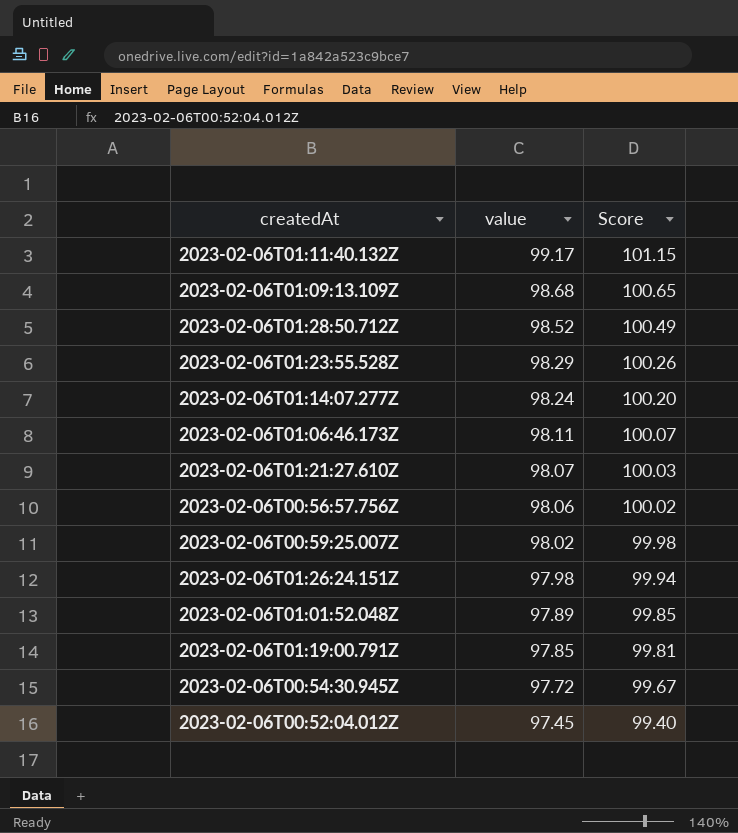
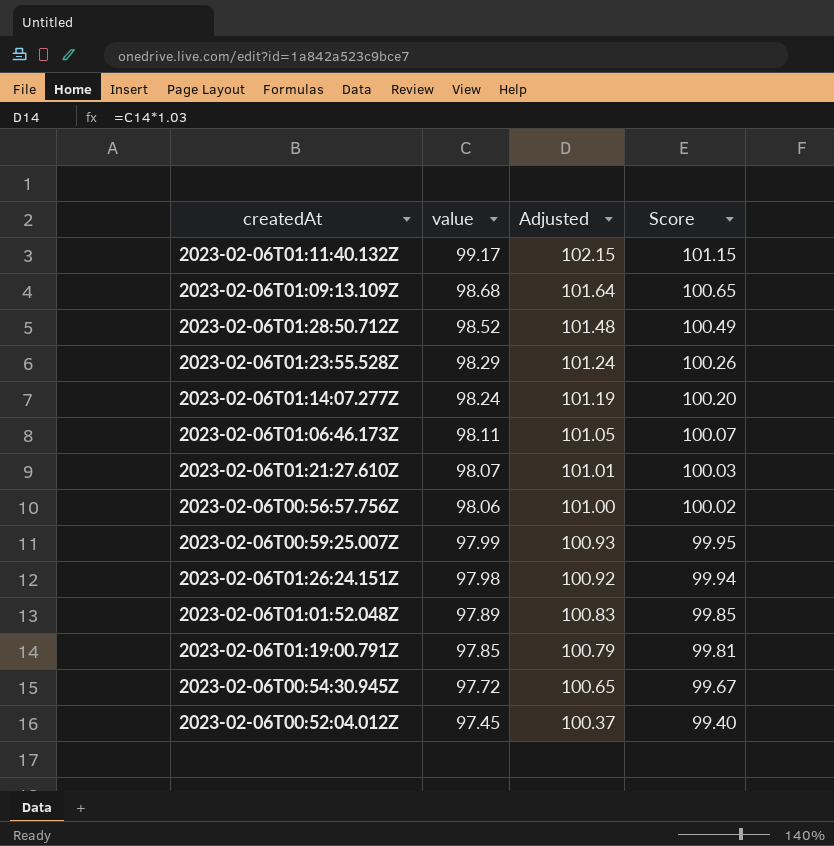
column Adjusted | formula: none -> [value] * 1.03
2023-02-06T00:59:25.007Z | value: 98.02 -> 97.99
2023-02-06T00:59:25.007Z | Score: 99.98 -> 99.95

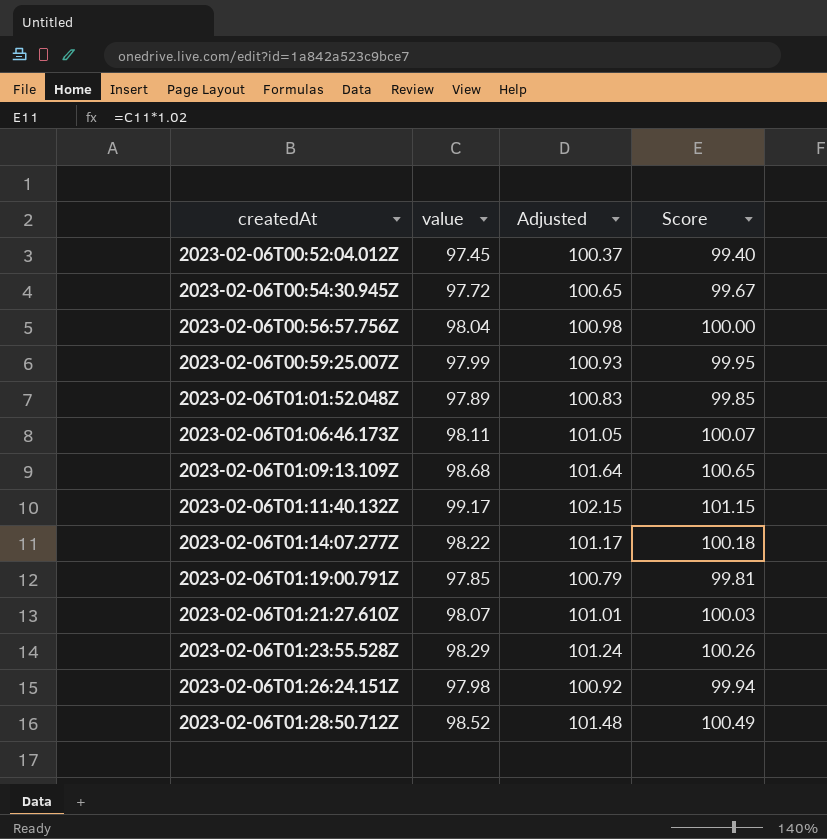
row order: value descending -> createdAt ascending
2023-02-06T00:56:57.756Z | value: 98.06 -> 98.04
2023-02-06T00:56:57.756Z | Adjusted: 101.00 -> 100.98
2023-02-06T00:56:57.756Z | Score: 100.02 -> 100.00
2023-02-06T01:14:07.277Z | value: 98.24 -> 98.22
2023-02-06T01:14:07.277Z | Adjusted: 101.19 -> 101.17
2023-02-06T01:14:07.277Z | Score: 100.20 -> 100.18

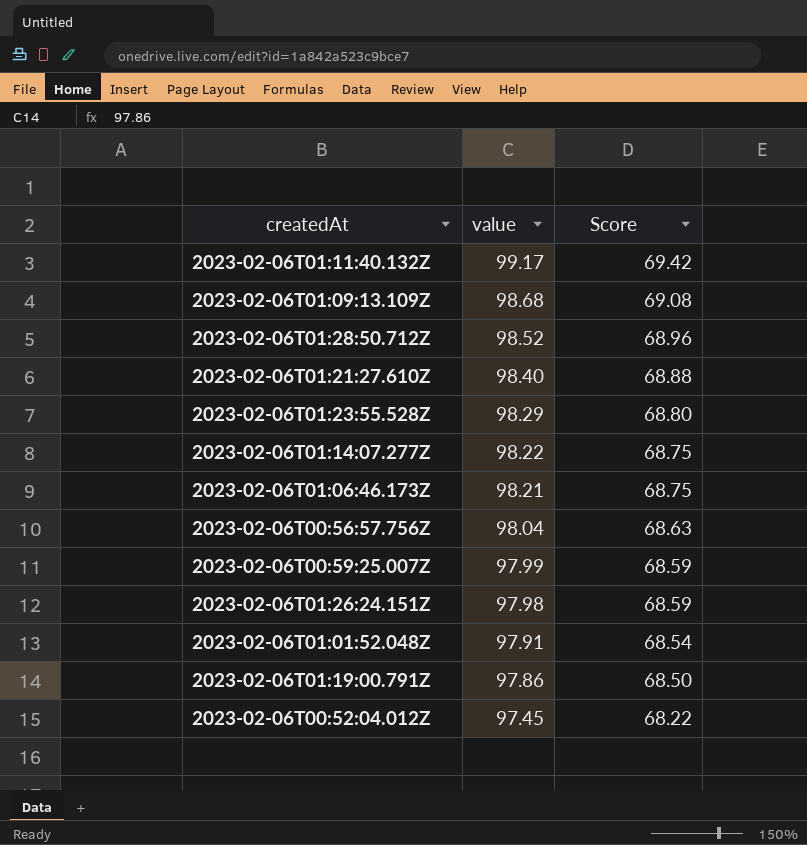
row order: createdAt ascending -> value descending
column Adjusted | formula: [value] * 1.03 -> none
column Score | formula: [value] * 1.02 -> [value] * 0.7
row 2023-02-06T00:54:30.945Z: 97.72 | 100.65 | 99.67 -> none
2023-02-06T01:21:27.610Z | value: 98.07 -> 98.40
2023-02-06T01:06:46.173Z | value: 98.11 -> 98.21
2023-02-06T01:01:52.048Z | value: 97.89 -> 97.91
2023-02-06T01:19:00.791Z | value: 97.85 -> 97.86

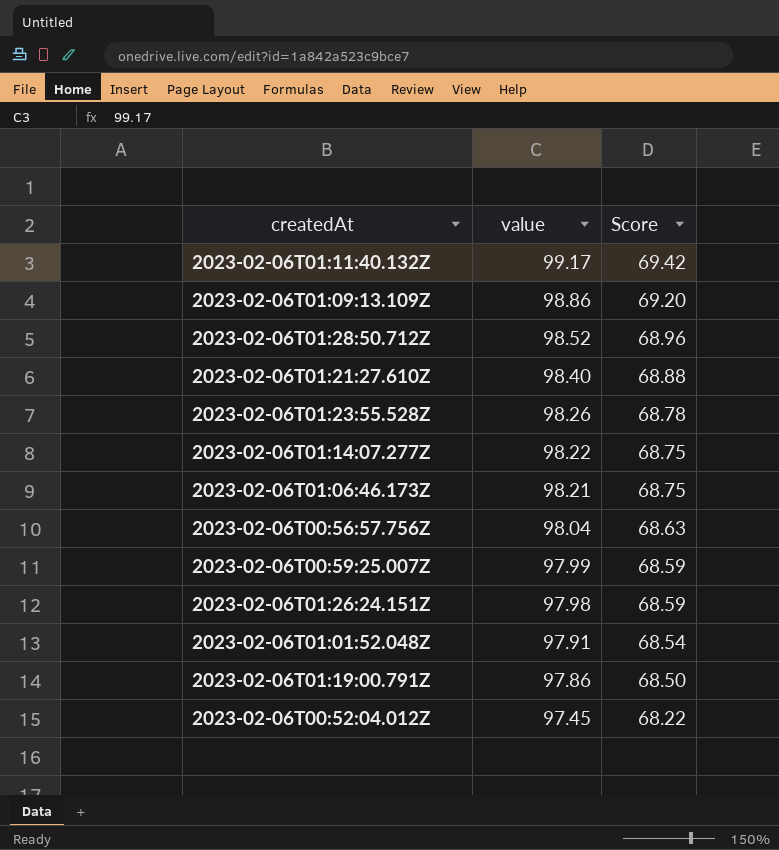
2023-02-06T01:09:13.109Z | value: 98.68 -> 98.86
2023-02-06T01:09:13.109Z | Score: 69.08 -> 69.20
2023-02-06T01:23:55.528Z | value: 98.29 -> 98.26
2023-02-06T01:23:55.528Z | Score: 68.80 -> 68.78

